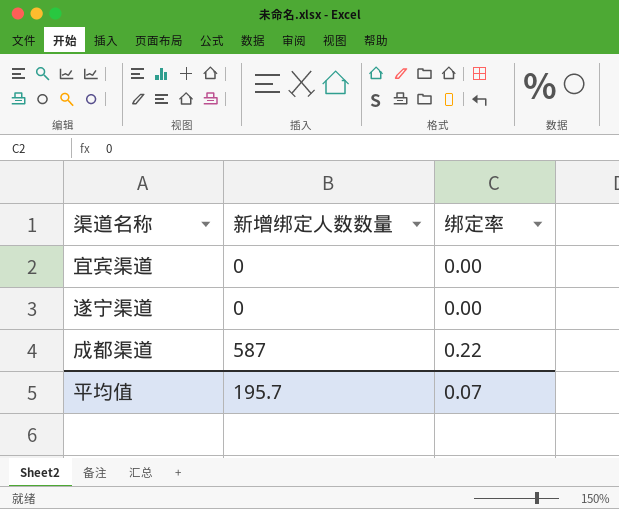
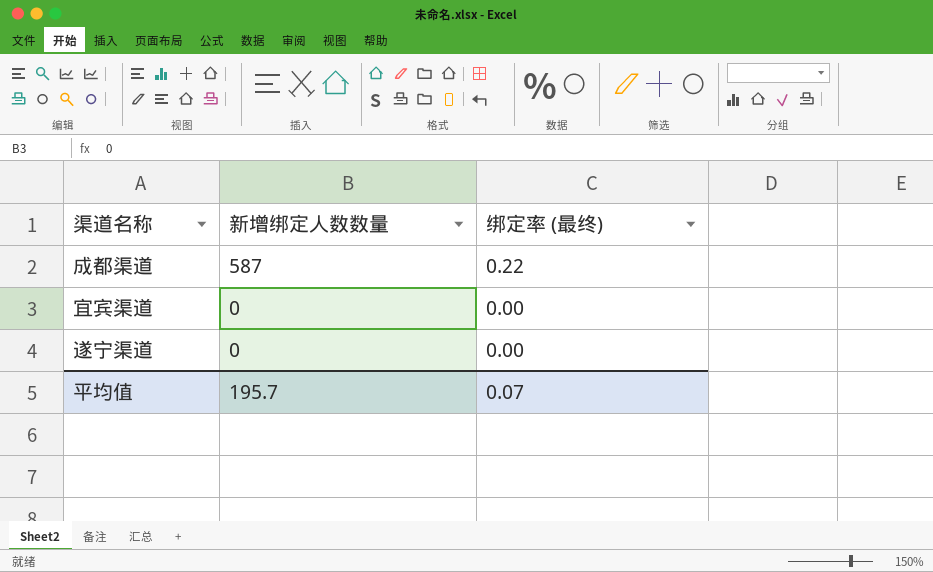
row order: 新增绑定人数数量 ascending -> 新增绑定人数数量 descending
column name: 绑定率 -> 绑定率 (最终)

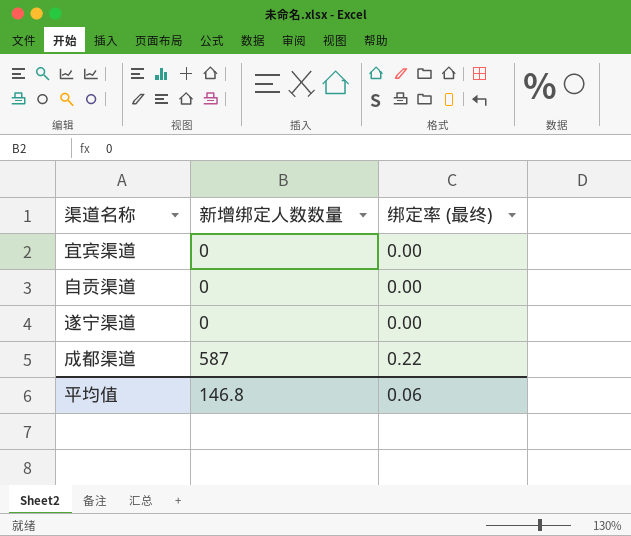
row order: 新增绑定人数数量 descending -> 新增绑定人数数量 ascending
row 自贡渠道: none -> 0 | 0.00
平均值 | 新增绑定人数数量: 195.7 -> 146.8
平均值 | 绑定率 (最终): 0.07 -> 0.06

